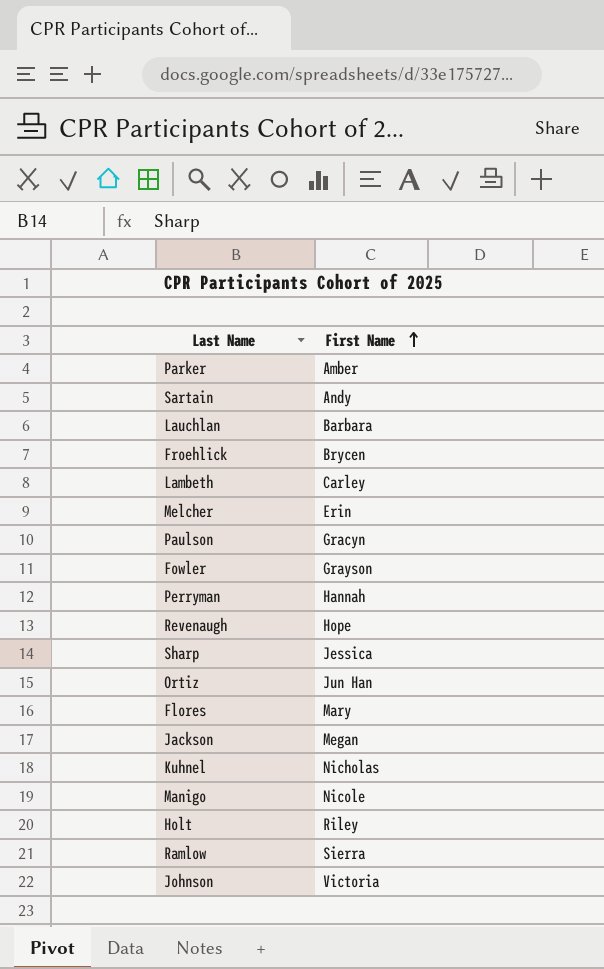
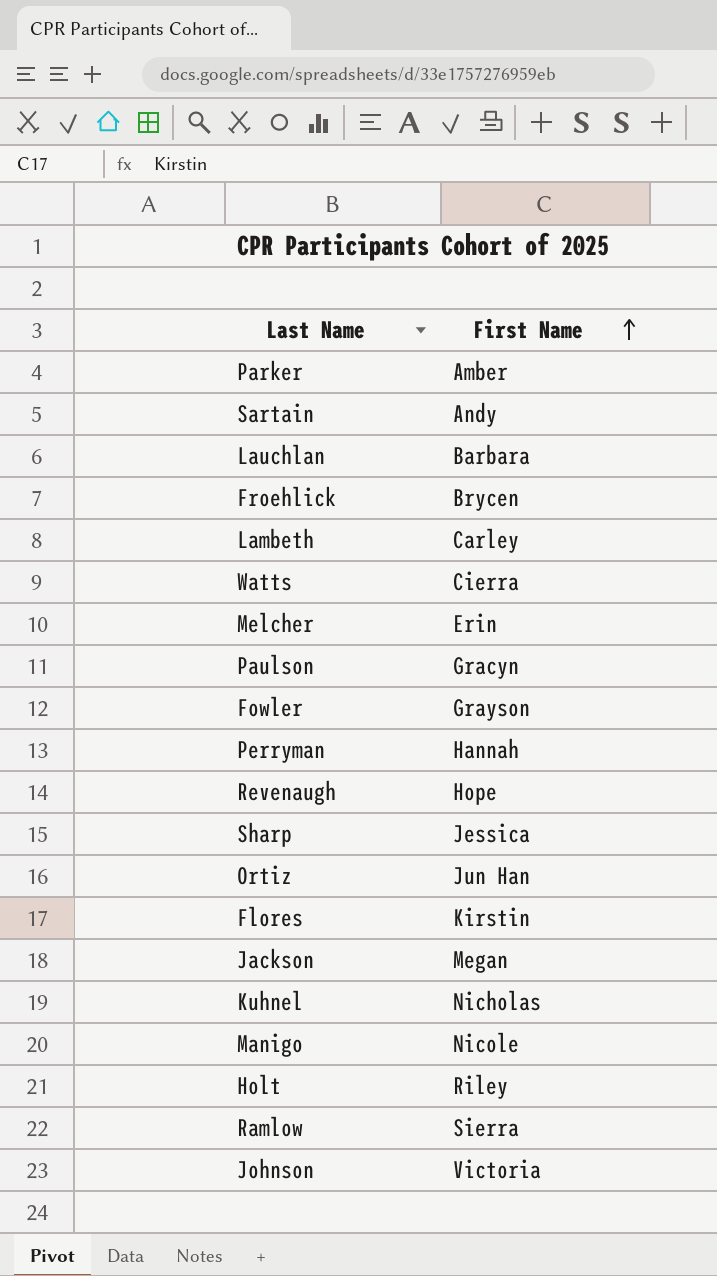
row Watts: none -> Cierra
Flores | First Name: Mary -> Kirstin

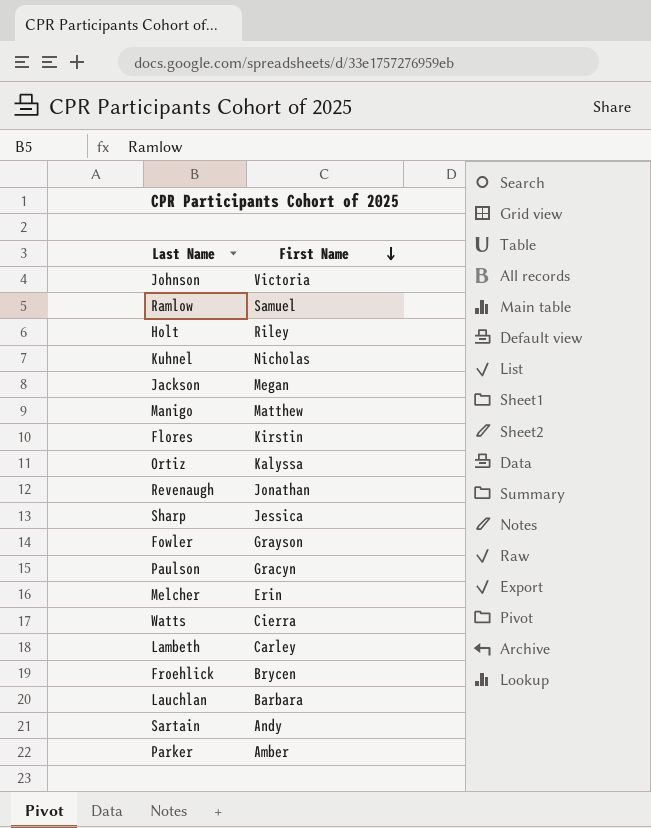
row order: First Name ascending -> First Name descending
row Perryman: Hannah -> none
Ramlow | First Name: Sierra -> Samuel
Manigo | First Name: Nicole -> Matthew
Ortiz | First Name: Jun Han -> Kalyssa
Revenaugh | First Name: Hope -> Jonathan

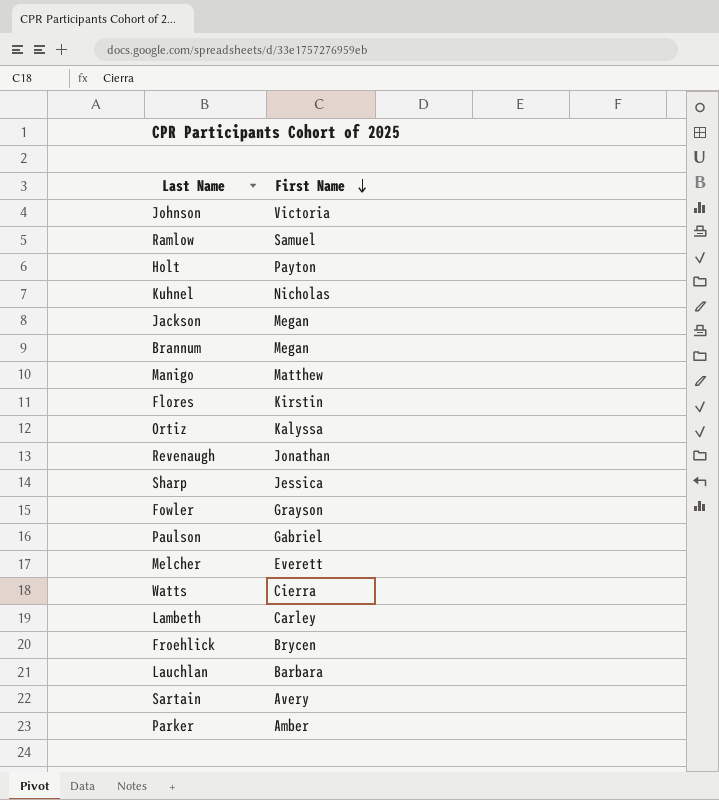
Holt | First Name: Riley -> Payton
row Brannum: none -> Megan
Paulson | First Name: Gracyn -> Gabriel
Melcher | First Name: Erin -> Everett
Sartain | First Name: Andy -> Avery

